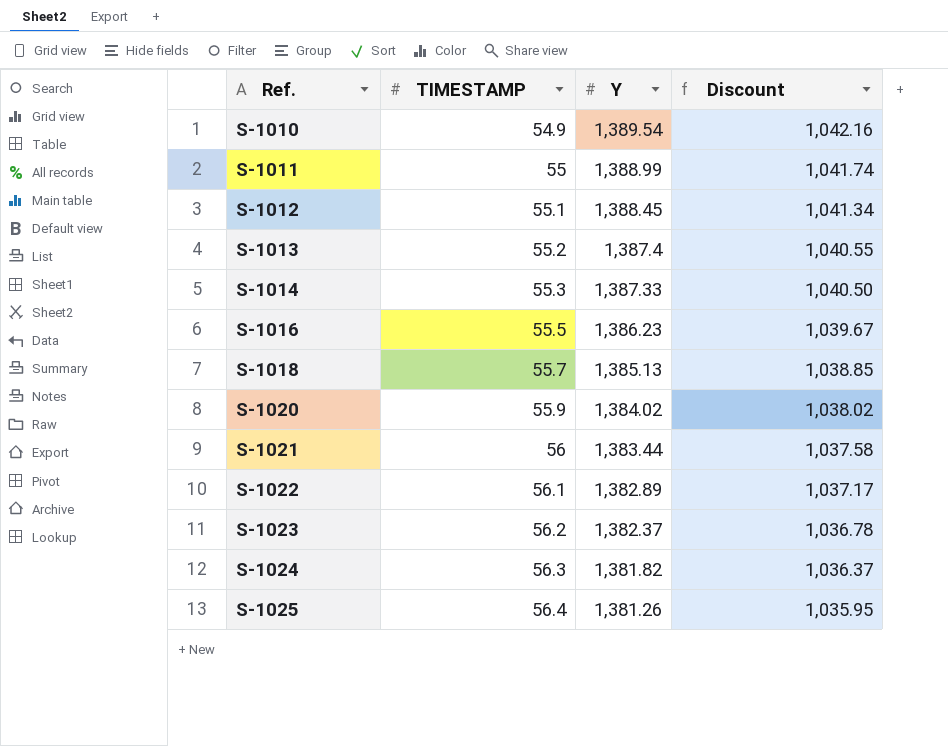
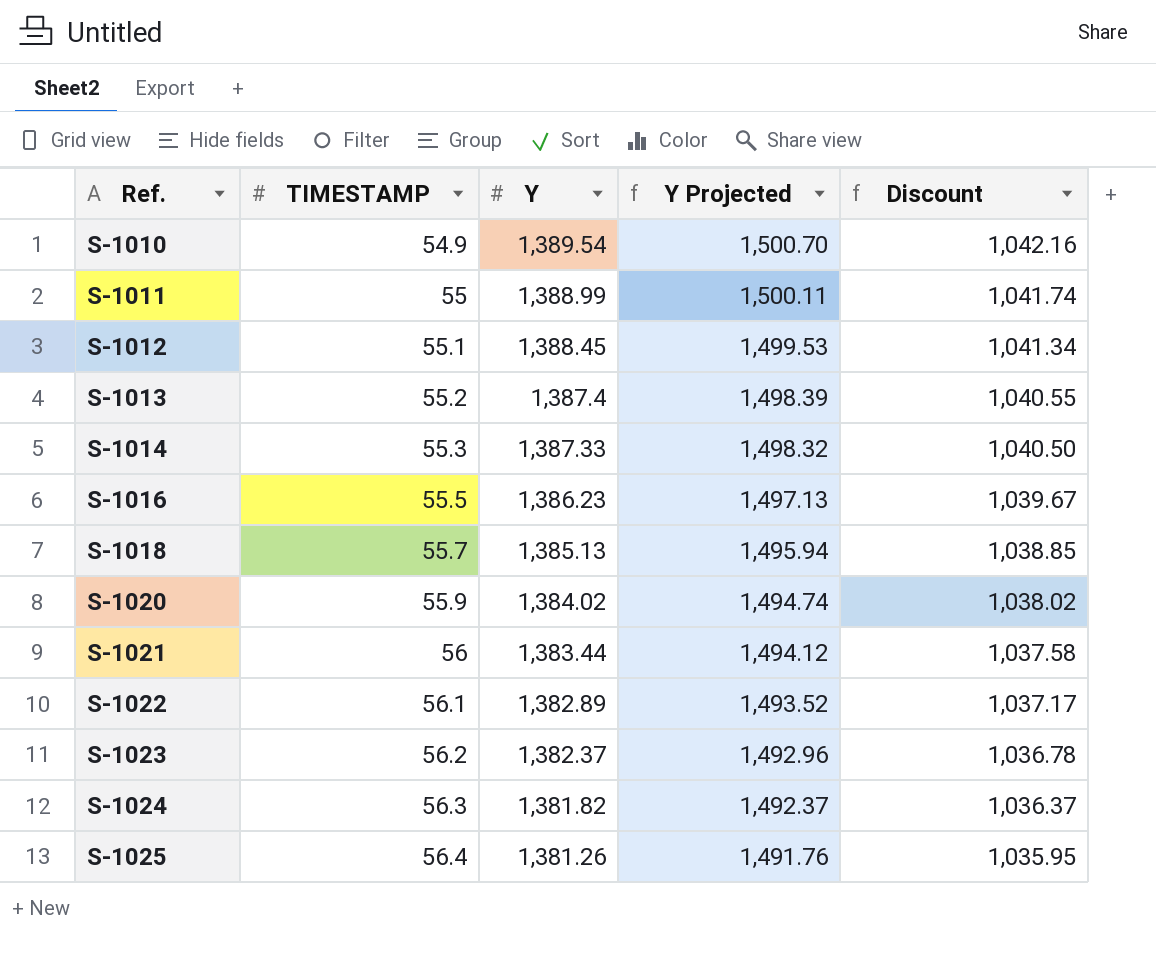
column Y Projected | formula: none -> [Y] * 1.08

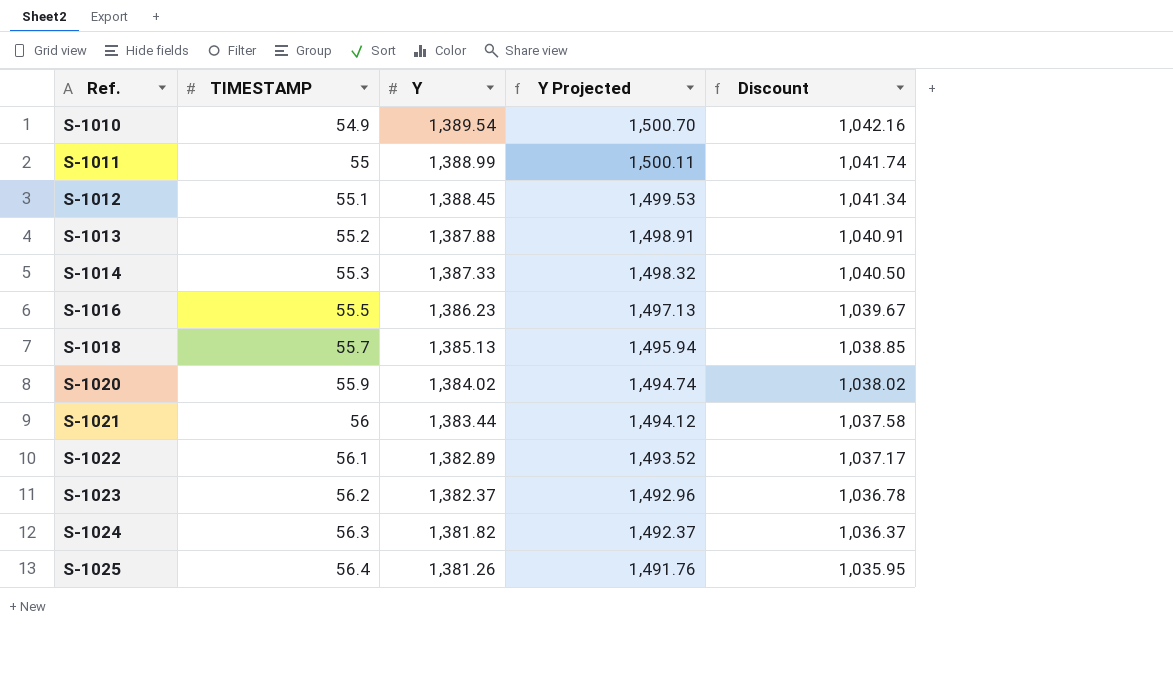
S-1013 | Y: 1,387.4 -> 1,387.88
S-1013 | Y Projected: 1,498.39 -> 1,498.91
S-1013 | Discount: 1,040.55 -> 1,040.91

